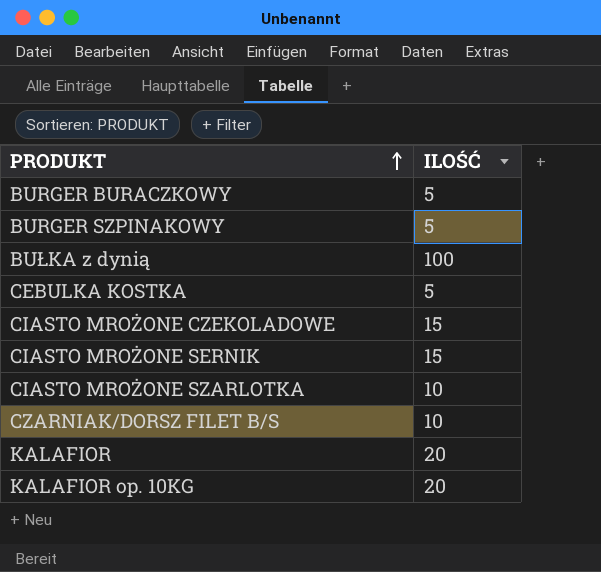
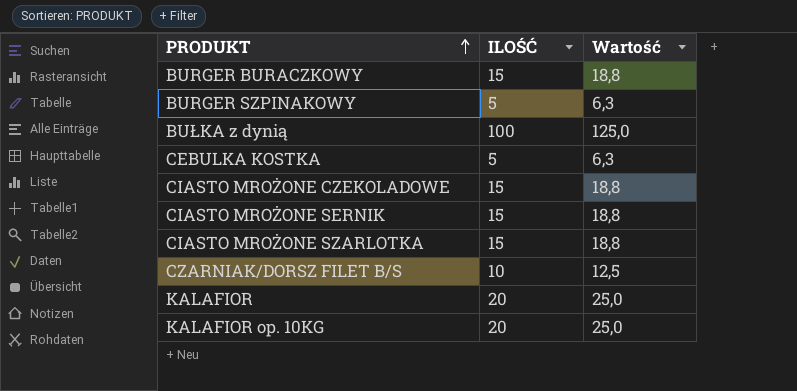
column Wartość | formula: none -> [ILOŚĆ] * 1,25
BURGER BURACZKOWY | ILOŚĆ: 5 -> 15
CIASTO MROŻONE SZARLOTKA | ILOŚĆ: 10 -> 15

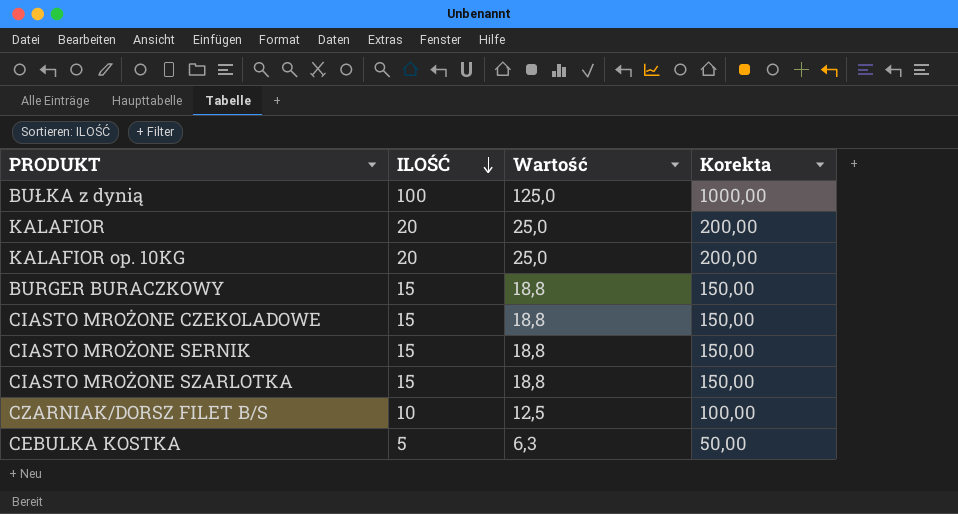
row order: PRODUKT ascending -> ILOŚĆ descending
column Korekta | formula: none -> [ILOŚĆ] * 10
row BURGER SZPINAKOWY: 5 | 6,3 -> none

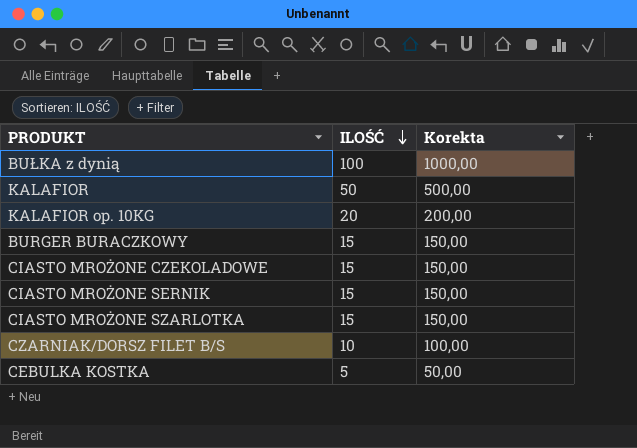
column Wartość | formula: [ILOŚĆ] * 1,25 -> none
KALAFIOR | ILOŚĆ: 20 -> 50
KALAFIOR | Korekta: 200,00 -> 500,00

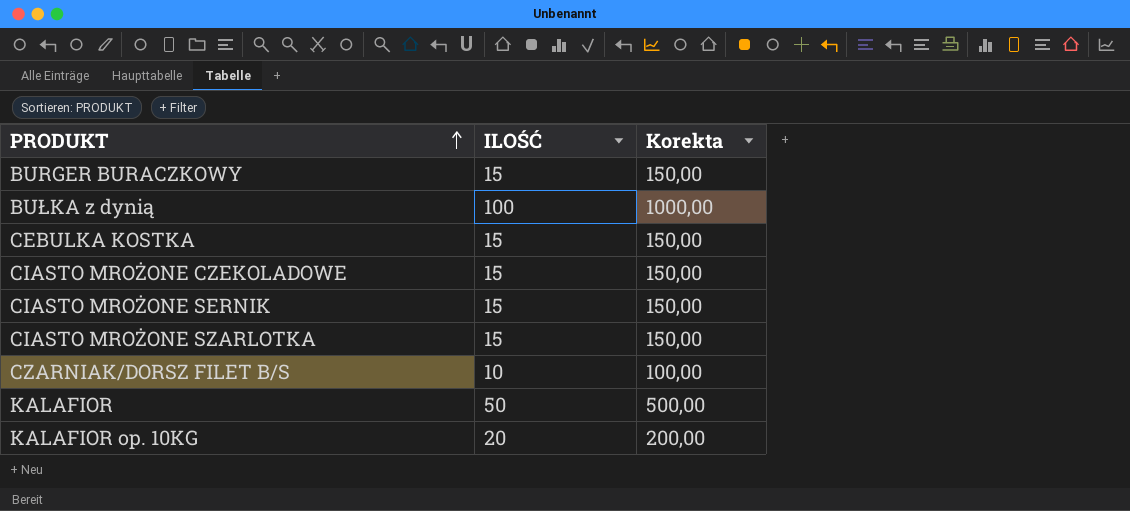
row order: ILOŚĆ descending -> PRODUKT ascending
CEBULKA KOSTKA | ILOŚĆ: 5 -> 15
CEBULKA KOSTKA | Korekta: 50,00 -> 150,00

